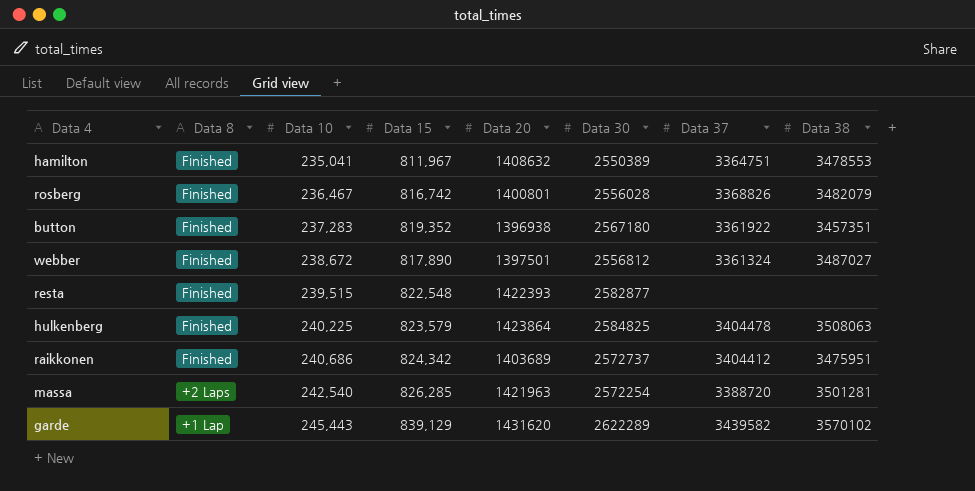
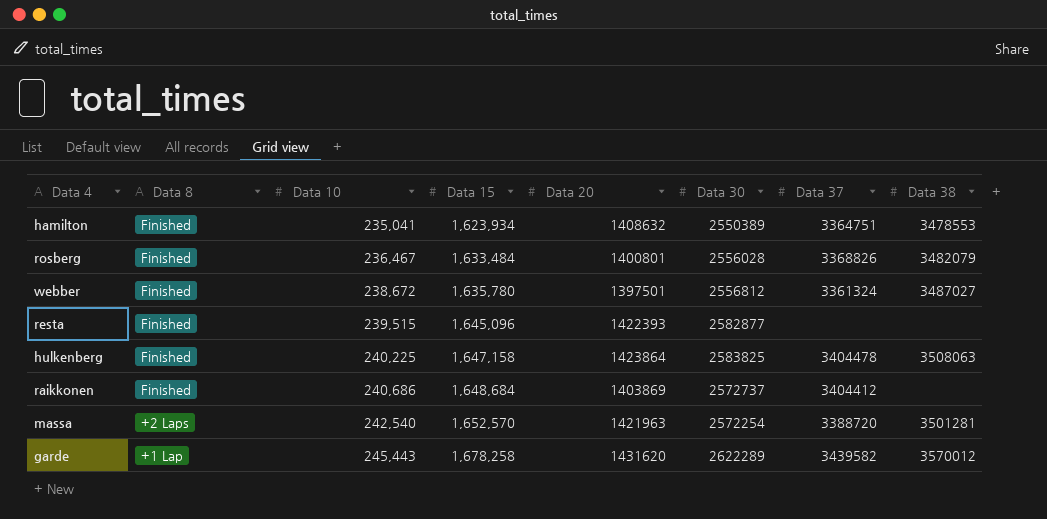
row button: Finished | 237,283 | 819,352 | 1396938 | 2567180 | 3361922 | 3457351 -> none
hamilton | Data 15: 811,967 -> 1,623,934
rosberg | Data 15: 816,742 -> 1,633,484
webber | Data 15: 817,890 -> 1,635,780
resta | Data 15: 822,548 -> 1,645,096
hulkenberg | Data 15: 823,579 -> 1,647,158
hulkenberg | Data 30: 2584825 -> 2583825
raikkonen | Data 15: 824,342 -> 1,648,684
raikkonen | Data 20: 1403689 -> 1403869
raikkonen | Data 38: 3475951 -> none
massa | Data 15: 826,285 -> 1,652,570
garde | Data 15: 839,129 -> 1,678,258
garde | Data 38: 3570102 -> 3570012

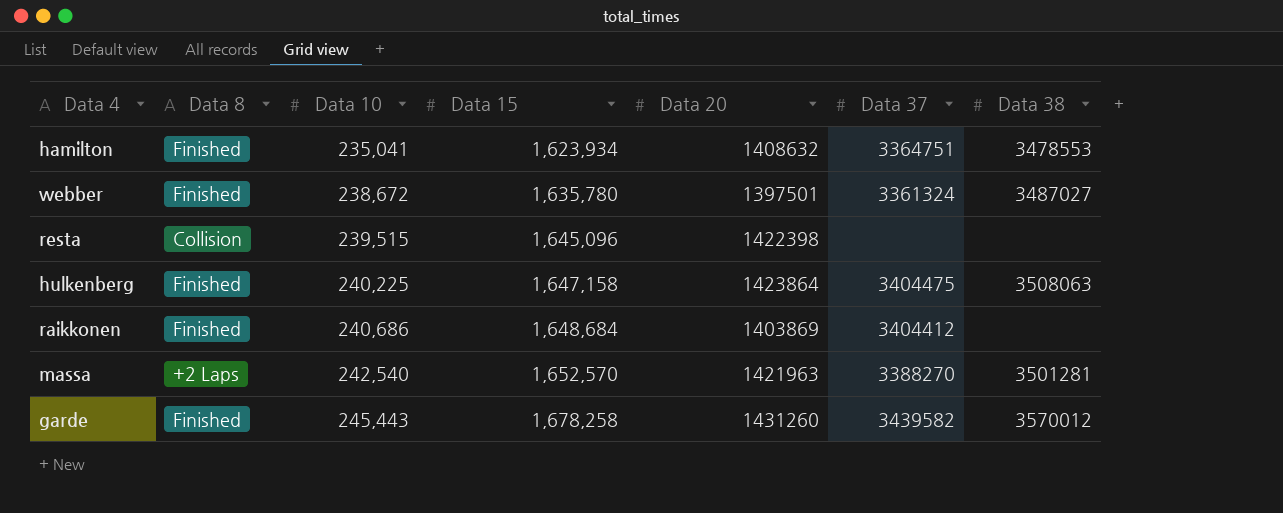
column Data 30 | position: 6 -> none
row rosberg: Finished | 236,467 | 1,633,484 | 1400801 | 2556028 | 3368826 | 3482079 -> none
resta | Data 8: Finished -> Collision
resta | Data 20: 1422393 -> 1422398
hulkenberg | Data 37: 3404478 -> 3404475
massa | Data 37: 3388720 -> 3388270
garde | Data 8: +1 Lap -> Finished
garde | Data 20: 1431620 -> 1431260

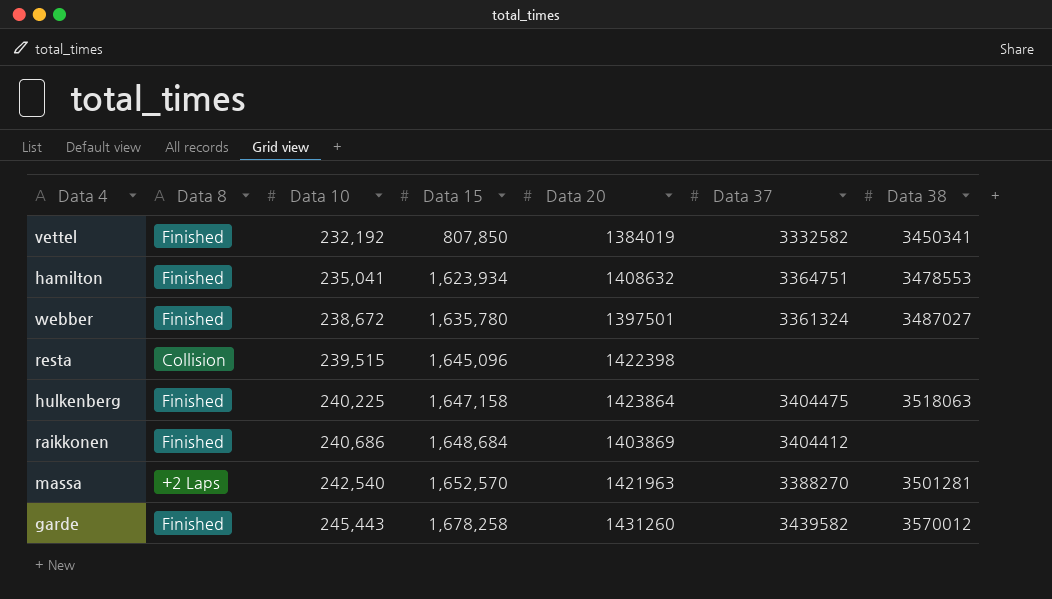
row vettel: none -> Finished | 232,192 | 807,850 | 1384019 | 3332582 | 3450341
hulkenberg | Data 38: 3508063 -> 3518063

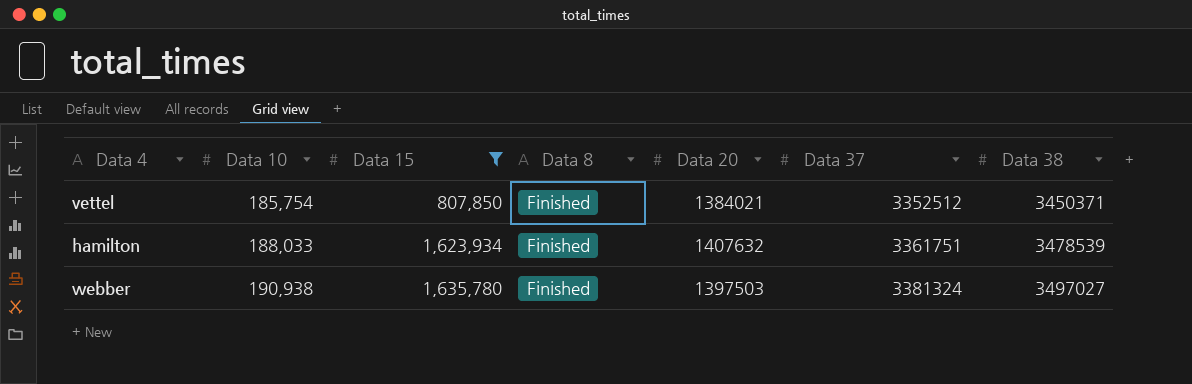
filter: none -> Data 15 <= 1,635,780
column Data 8 | position: 2 -> 4
vettel | Data 10: 232,192 -> 185,754
vettel | Data 20: 1384019 -> 1384021
vettel | Data 37: 3332582 -> 3352512
vettel | Data 38: 3450341 -> 3450371
hamilton | Data 10: 235,041 -> 188,033
hamilton | Data 20: 1408632 -> 1407632
hamilton | Data 37: 3364751 -> 3361751
hamilton | Data 38: 3478553 -> 3478539
webber | Data 10: 238,672 -> 190,938
webber | Data 20: 1397501 -> 1397503
webber | Data 37: 3361324 -> 3381324
webber | Data 38: 3487027 -> 3497027

